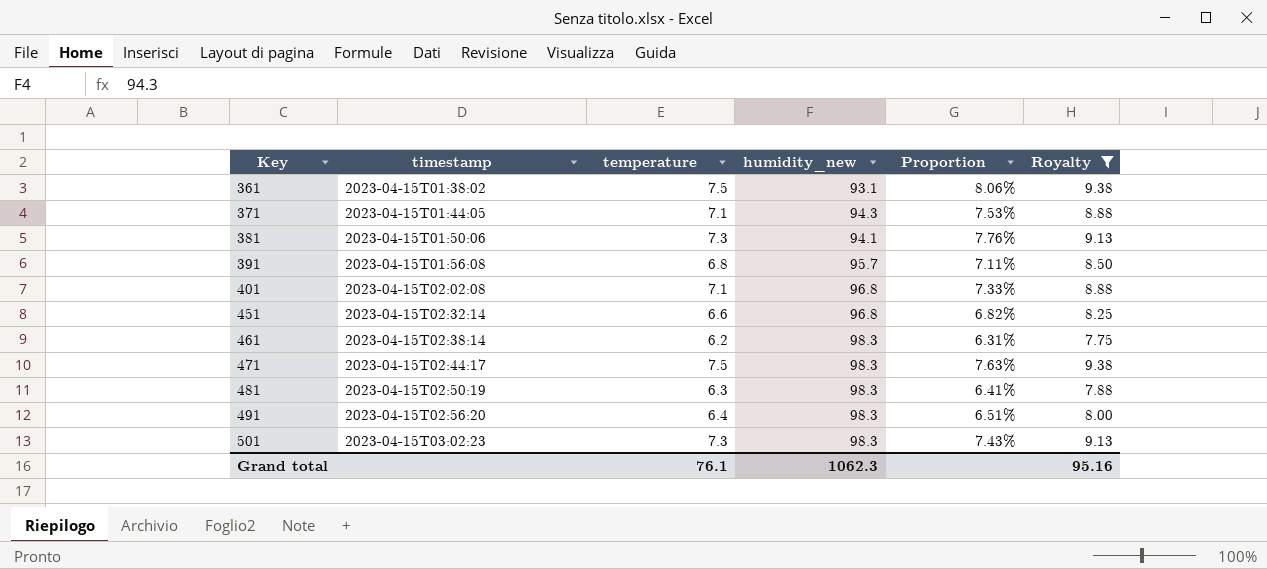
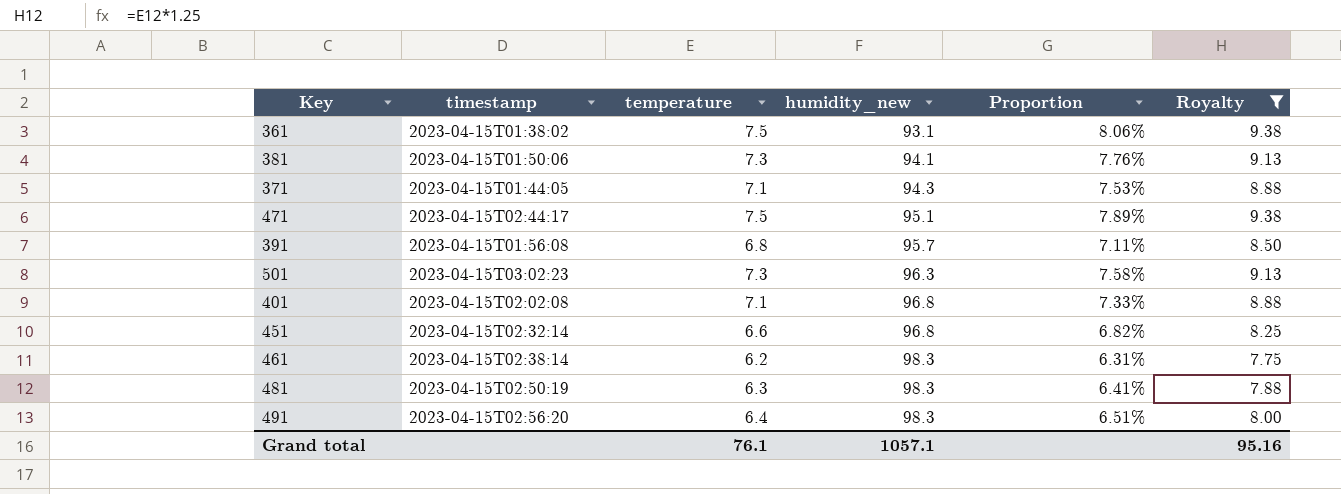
row order: Key ascending -> humidity_new ascending
471 | humidity_new: 98.3 -> 95.1
471 | Proportion: 7.63% -> 7.89%
501 | humidity_new: 98.3 -> 96.3
501 | Proportion: 7.43% -> 7.58%
Grand total | humidity_new: 1062.3 -> 1057.1

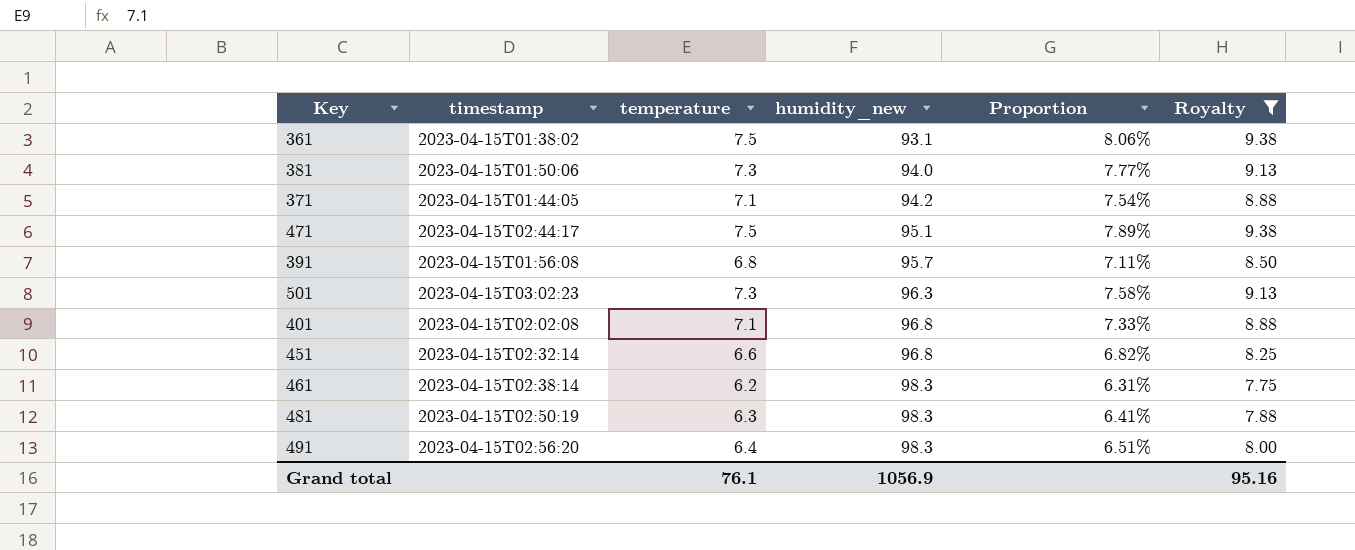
381 | humidity_new: 94.1 -> 94.0
381 | Proportion: 7.76% -> 7.77%
371 | humidity_new: 94.3 -> 94.2
371 | Proportion: 7.53% -> 7.54%
Grand total | humidity_new: 1057.1 -> 1056.9

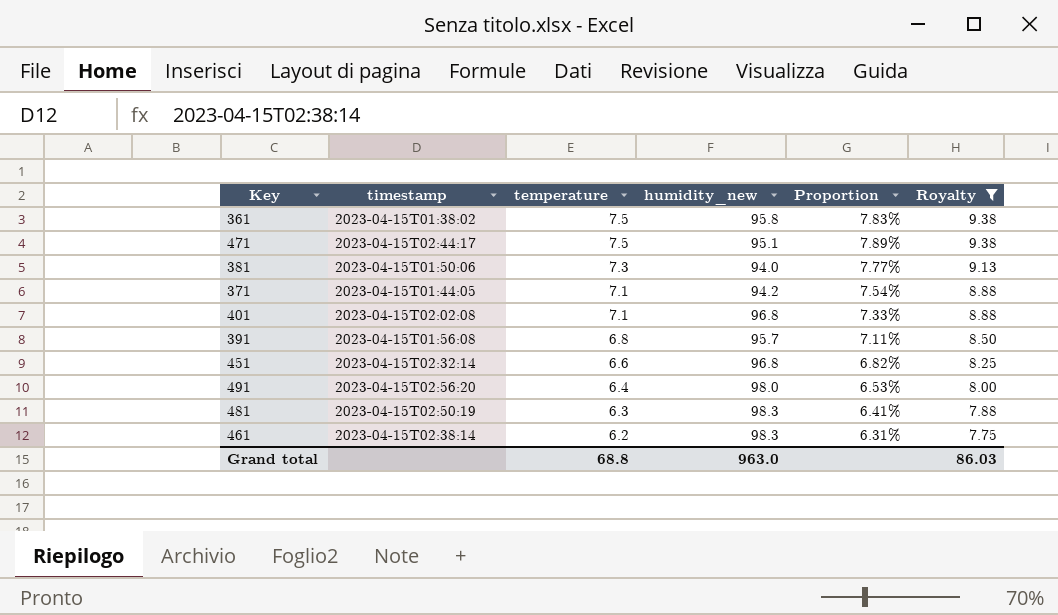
row order: humidity_new ascending -> temperature descending
row 501: 2023-04-15T03:02:23 | 7.3 | 96.3 | 7.58% | 9.13 -> none
361 | humidity_new: 93.1 -> 95.8
361 | Proportion: 8.06% -> 7.83%
491 | humidity_new: 98.3 -> 98.0
491 | Proportion: 6.51% -> 6.53%
Grand total | temperature: 76.1 -> 68.8
Grand total | humidity_new: 1056.9 -> 963.0
Grand total | Royalty: 95.16 -> 86.03

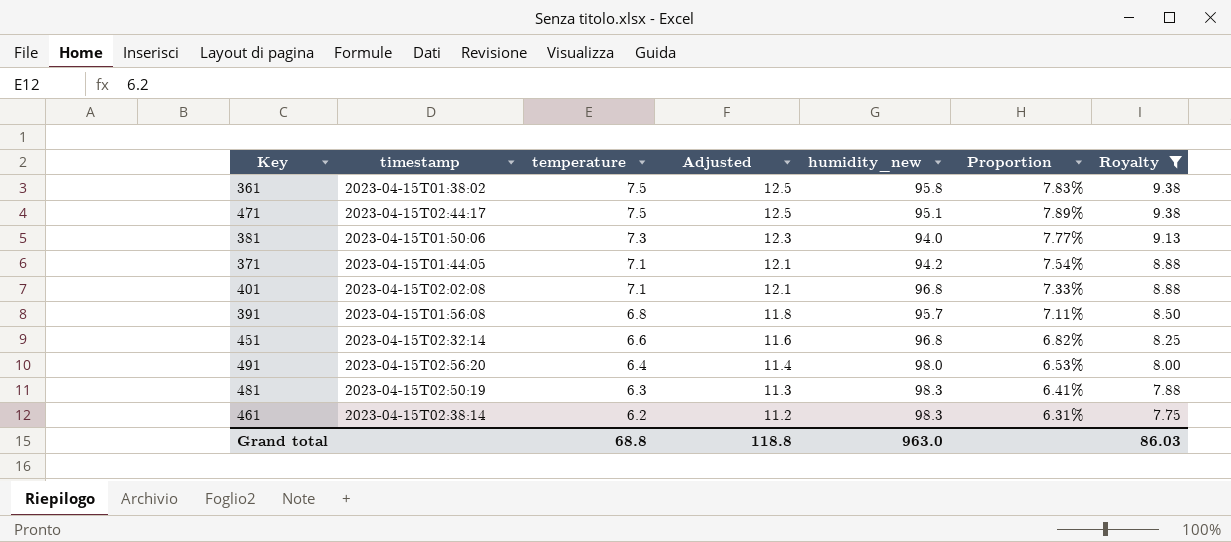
column Adjusted | formula: none -> [temperature] + 5

